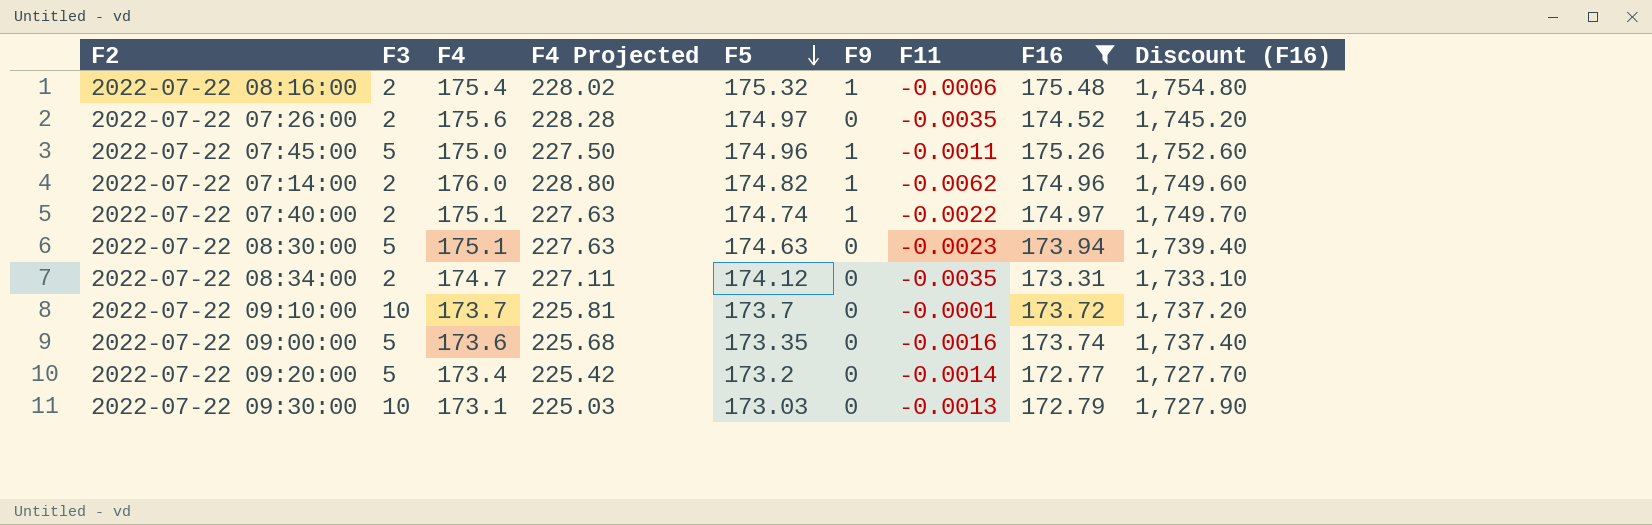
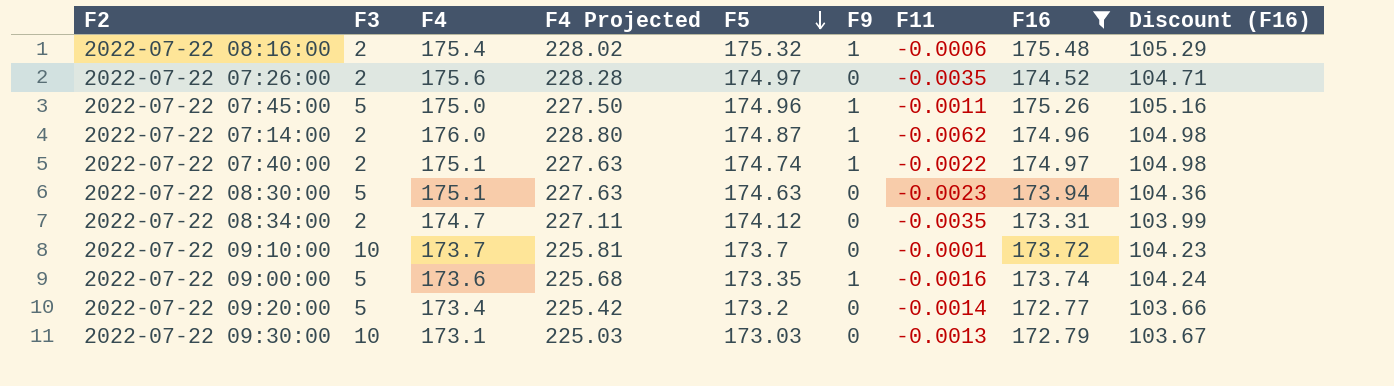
column Discount (F16) | formula: [F16] * 10 -> [F16] * 0.6
2022-07-22 07:14:00 | F5: 174.82 -> 174.87
2022-07-22 09:00:00 | F9: 0 -> 1

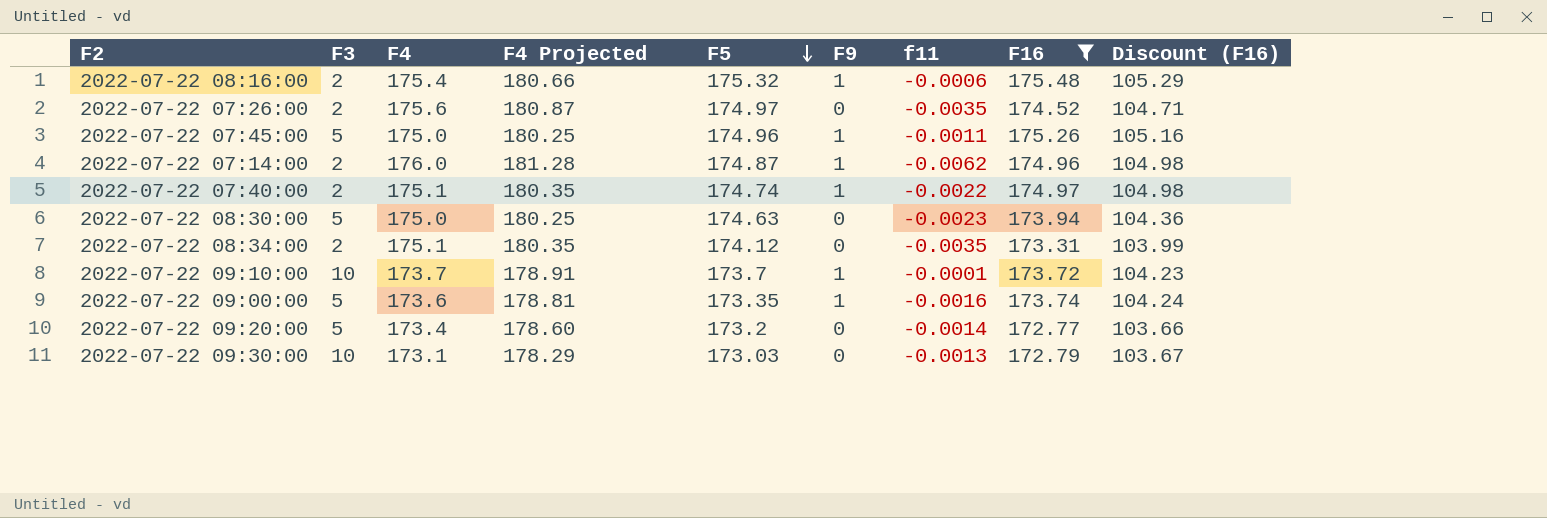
column F4 Projected | formula: [F4] * 1.3 -> [F4] * 1.03
column name: F11 -> f11
2022-07-22 08:30:00 | F4: 175.1 -> 175.0
2022-07-22 08:34:00 | F4: 174.7 -> 175.1
2022-07-22 09:10:00 | F9: 0 -> 1

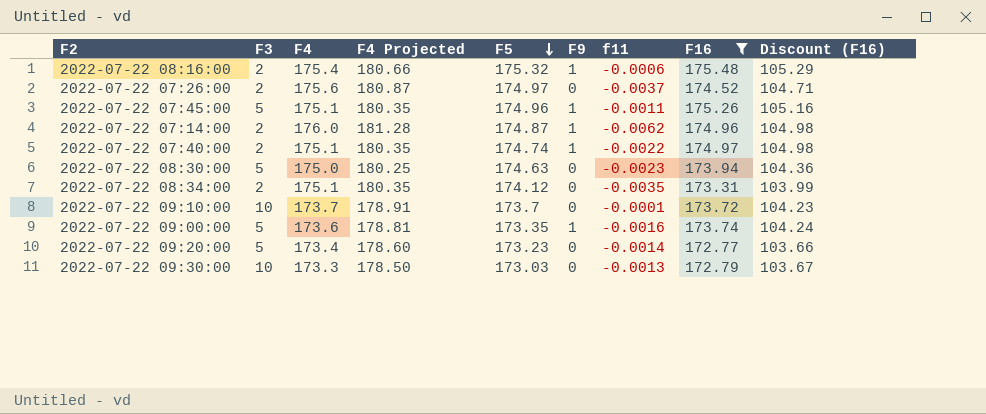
2022-07-22 07:26:00 | f11: -0.0035 -> -0.0037
2022-07-22 07:45:00 | F4: 175.0 -> 175.1
2022-07-22 07:45:00 | F4 Projected: 180.25 -> 180.35
2022-07-22 09:10:00 | F9: 1 -> 0
2022-07-22 09:20:00 | F5: 173.2 -> 173.23
2022-07-22 09:30:00 | F4: 173.1 -> 173.3
2022-07-22 09:30:00 | F4 Projected: 178.29 -> 178.50

